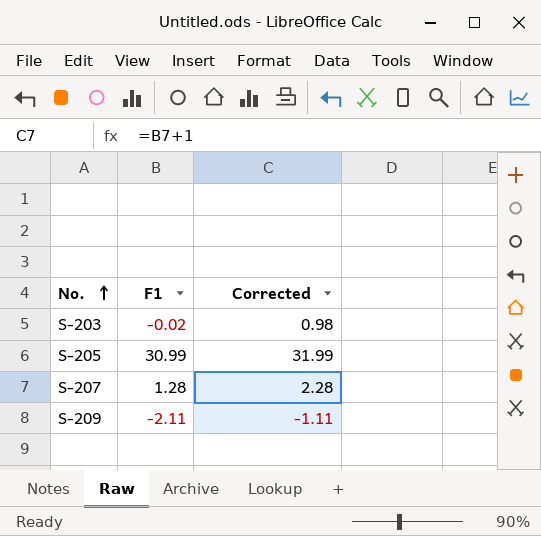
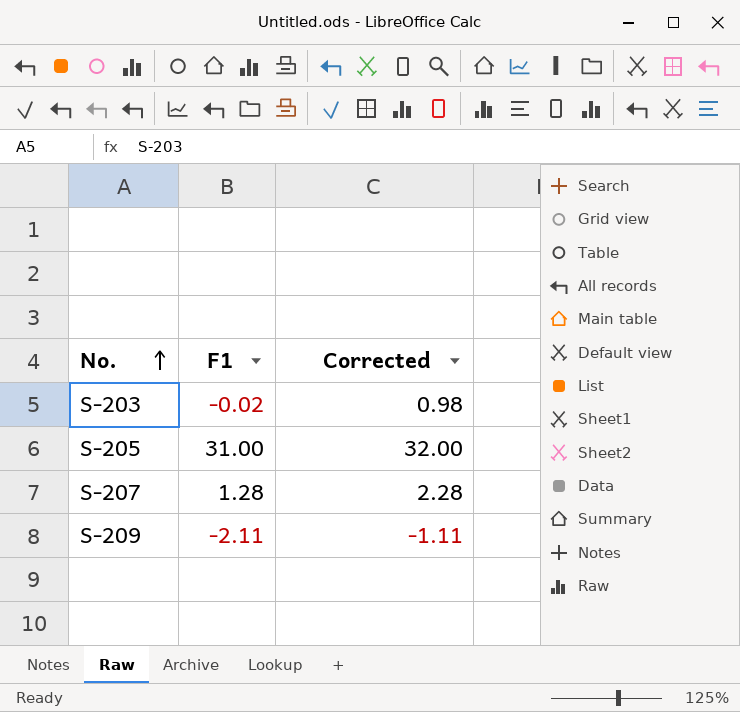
S-205 | F1: 30.99 -> 31.00
S-205 | Corrected: 31.99 -> 32.00

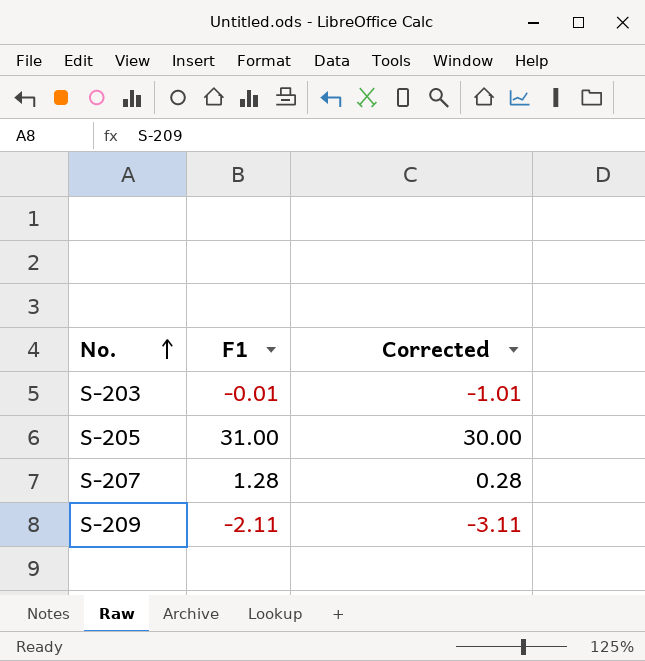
column Corrected | formula: [F1] + 1 -> [F1] - 1
S-203 | F1: -0.02 -> -0.01

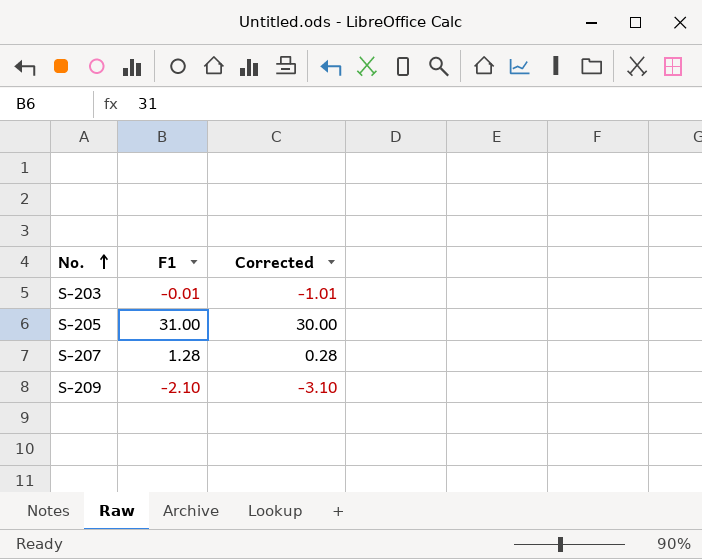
S-209 | F1: -2.11 -> -2.10
S-209 | Corrected: -3.11 -> -3.10

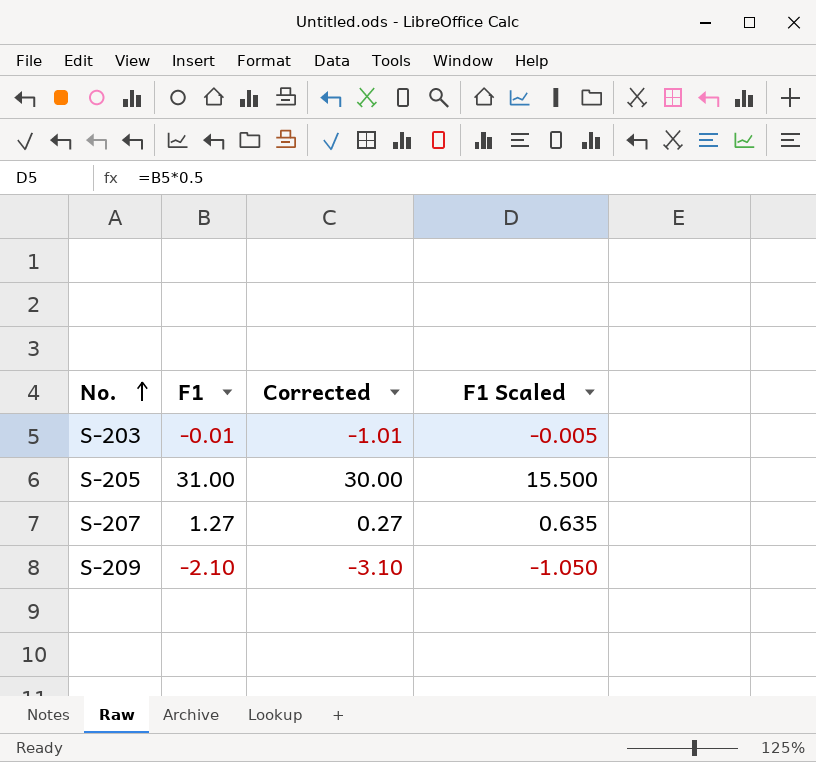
column F1 Scaled | formula: none -> [F1] * 0.5
S-207 | F1: 1.28 -> 1.27
S-207 | Corrected: 0.28 -> 0.27

